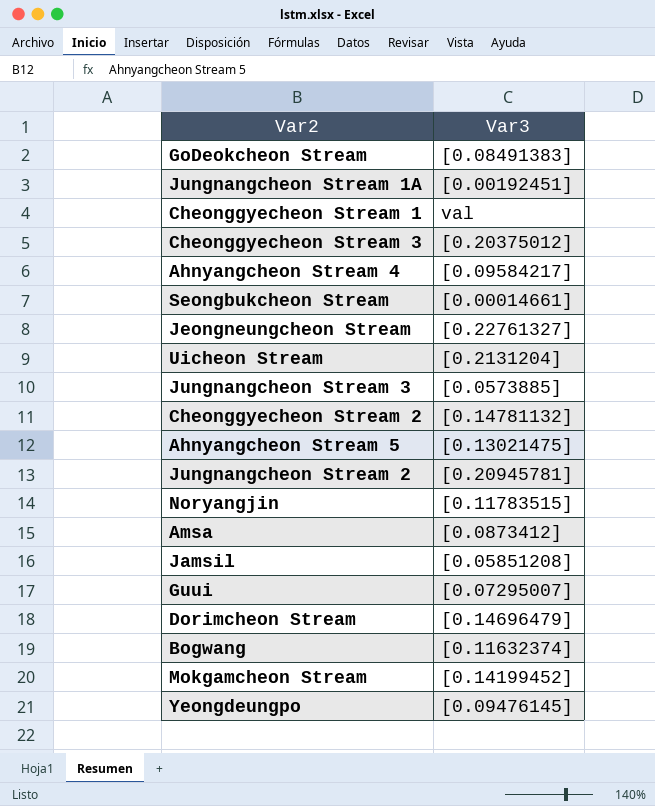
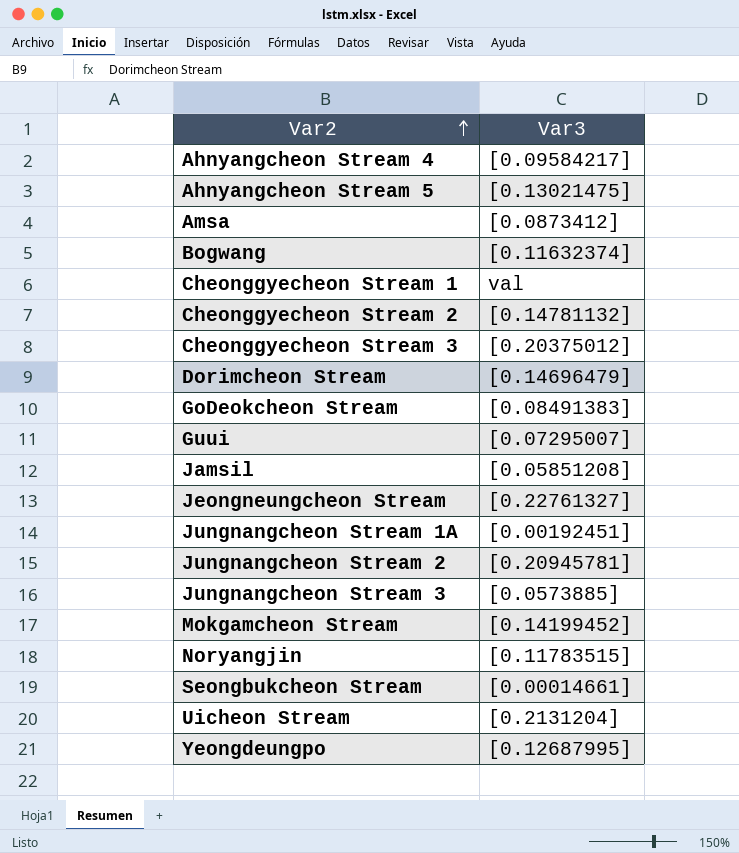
row order: none -> Var2 ascending
Yeongdeungpo | Var3: [0.09476145] -> [0.12687995]

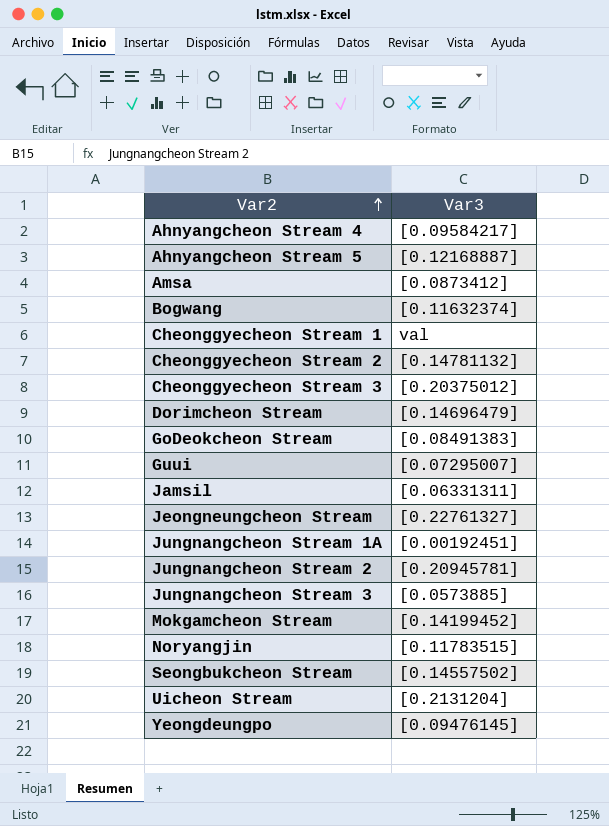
Ahnyangcheon Stream 5 | Var3: [0.13021475] -> [0.12168887]
Jamsil | Var3: [0.05851208] -> [0.06331311]
Seongbukcheon Stream | Var3: [0.00014661] -> [0.14557502]
Yeongdeungpo | Var3: [0.12687995] -> [0.09476145]

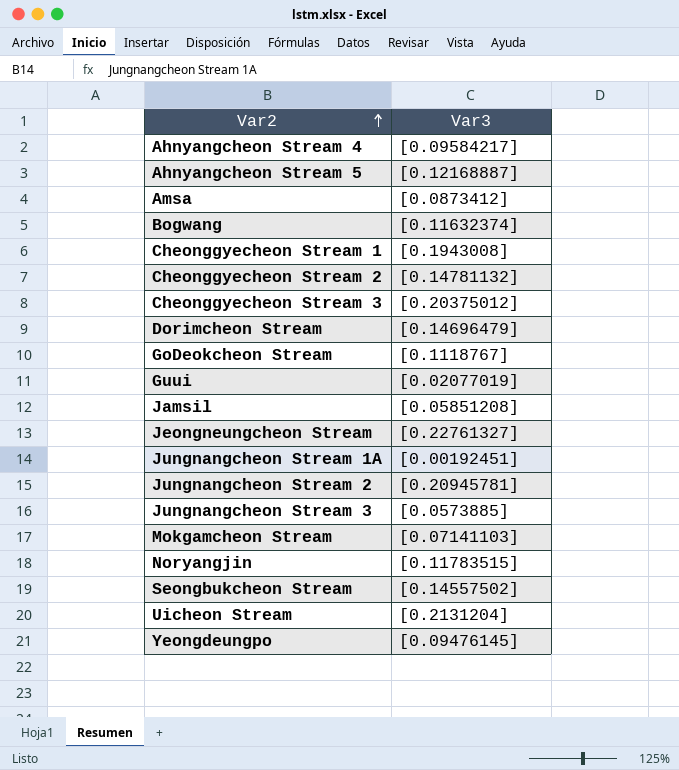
Cheonggyecheon Stream 1 | Var3: val -> [0.1943008]
GoDeokcheon Stream | Var3: [0.08491383] -> [0.1118767]
Guui | Var3: [0.07295007] -> [0.02077019]
Jamsil | Var3: [0.06331311] -> [0.05851208]
Mokgamcheon Stream | Var3: [0.14199452] -> [0.07141103]

